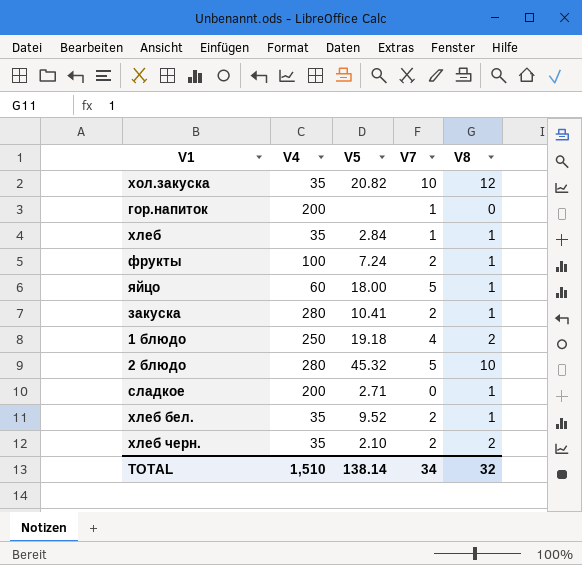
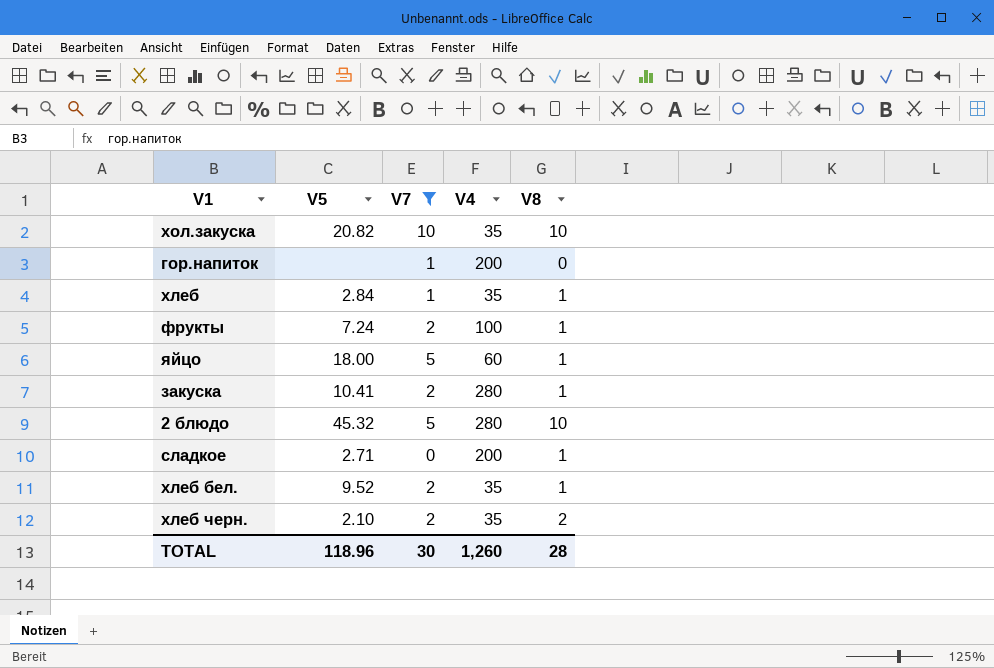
filter: none -> V7 != 4
column V4 | position: 2 -> 4
хол.закуска | V8: 12 -> 10
TOTAL | V5: 138.14 -> 118.96
TOTAL | V7: 34 -> 30
TOTAL | V4: 1,510 -> 1,260
TOTAL | V8: 32 -> 28

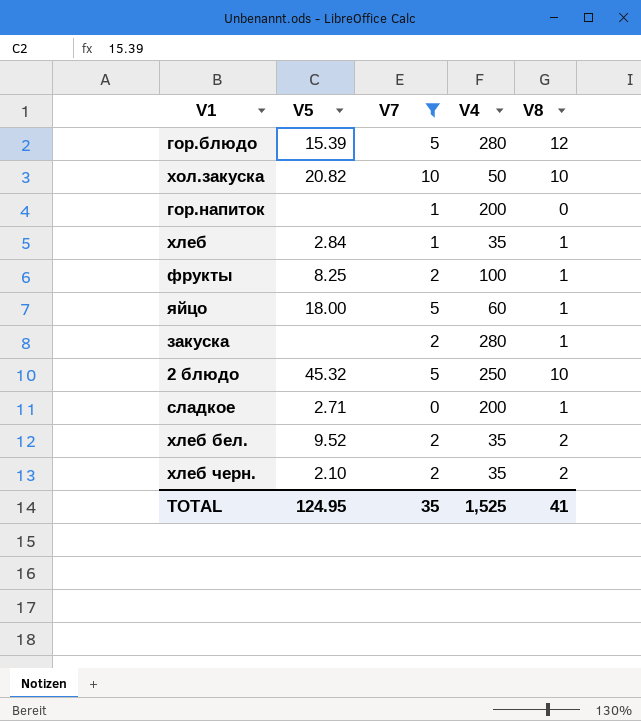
row гор.блюдо: none -> 15.39 | 5 | 280 | 12
хол.закуска | V4: 35 -> 50
фрукты | V5: 7.24 -> 8.25
закуска | V5: 10.41 -> none
2 блюдо | V4: 280 -> 250
хлеб бел. | V8: 1 -> 2
TOTAL | V5: 118.96 -> 124.95
TOTAL | V7: 30 -> 35
TOTAL | V4: 1,260 -> 1,525
TOTAL | V8: 28 -> 41

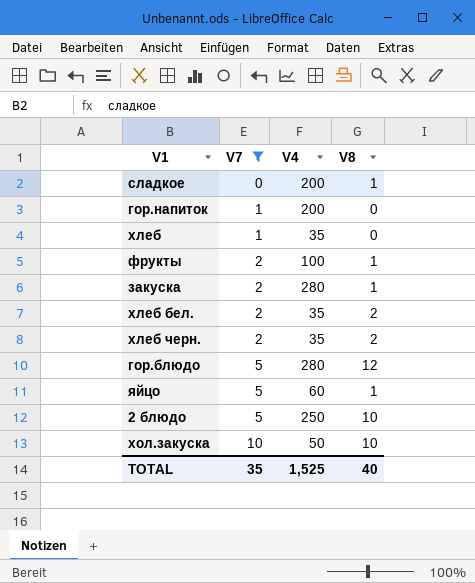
row order: none -> V7 ascending
column V5 | position: 2 -> none
хлеб | V8: 1 -> 0
TOTAL | V8: 41 -> 40

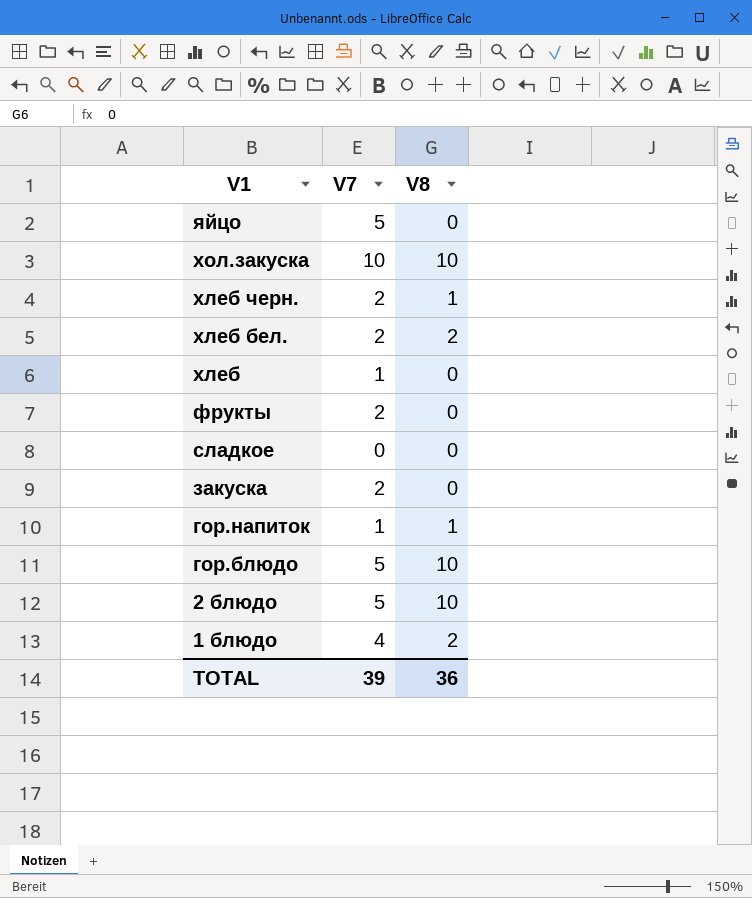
filter: V7 != 4 -> none
row order: V7 ascending -> V1 descending
column V4 | position: 3 -> none
яйцо | V8: 1 -> 0
хлеб черн. | V8: 2 -> 1
фрукты | V8: 1 -> 0
сладкое | V8: 1 -> 0
закуска | V8: 1 -> 0
гор.напиток | V8: 0 -> 1
гор.блюдо | V8: 12 -> 10
TOTAL | V7: 35 -> 39
TOTAL | V8: 40 -> 36

